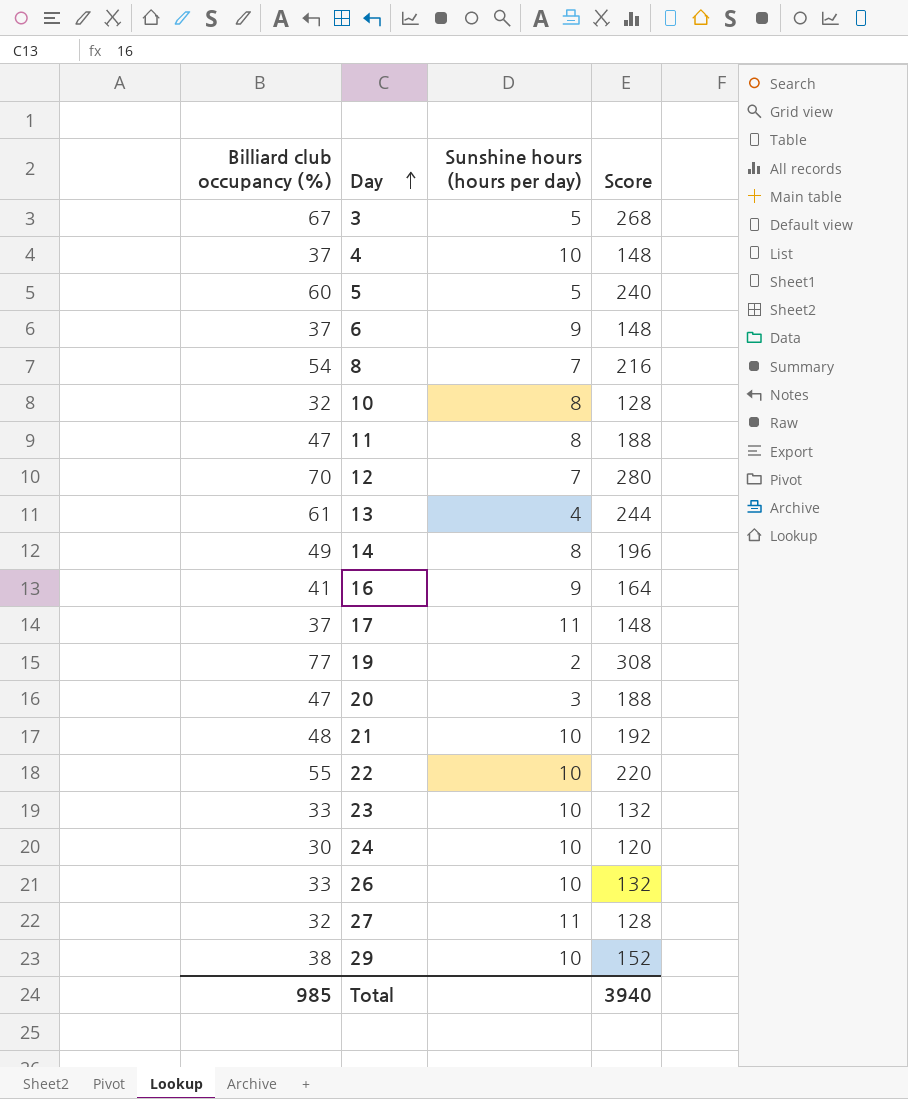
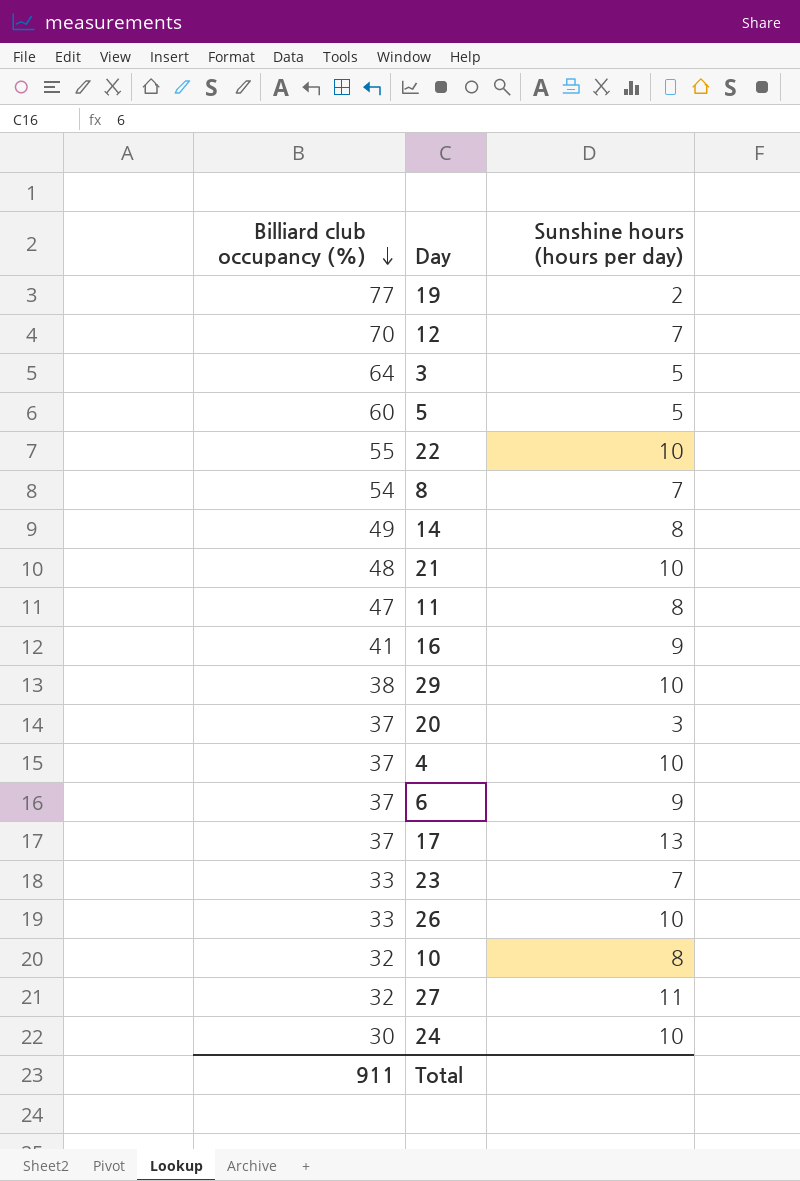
row order: Day ascending -> Billiard club occupancy (%) descending
column Score | formula: [Billiard club occupancy (%)] * 4 -> none
row 13: 61 | 4 | 244 -> none
3 | Billiard club occupancy (%): 67 -> 64
20 | Billiard club occupancy (%): 47 -> 37
17 | Sunshine hours (hours per day): 11 -> 13
23 | Sunshine hours (hours per day): 10 -> 7
Total | Billiard club occupancy (%): 985 -> 911

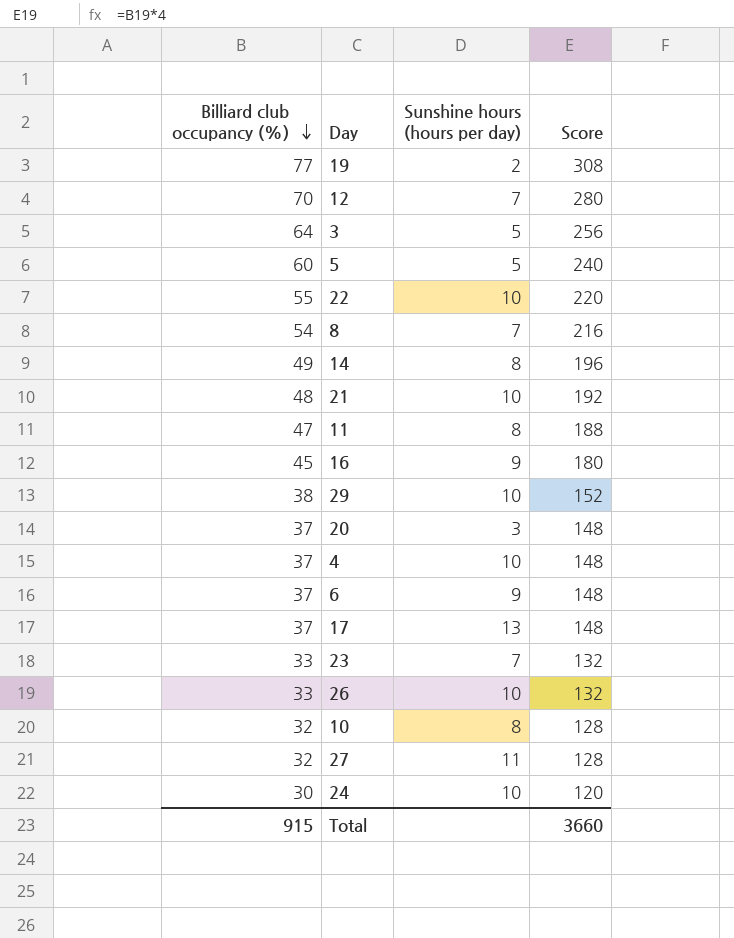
column Score | formula: none -> [Billiard club occupancy (%)] * 4
16 | Billiard club occupancy (%): 41 -> 45
Total | Billiard club occupancy (%): 911 -> 915

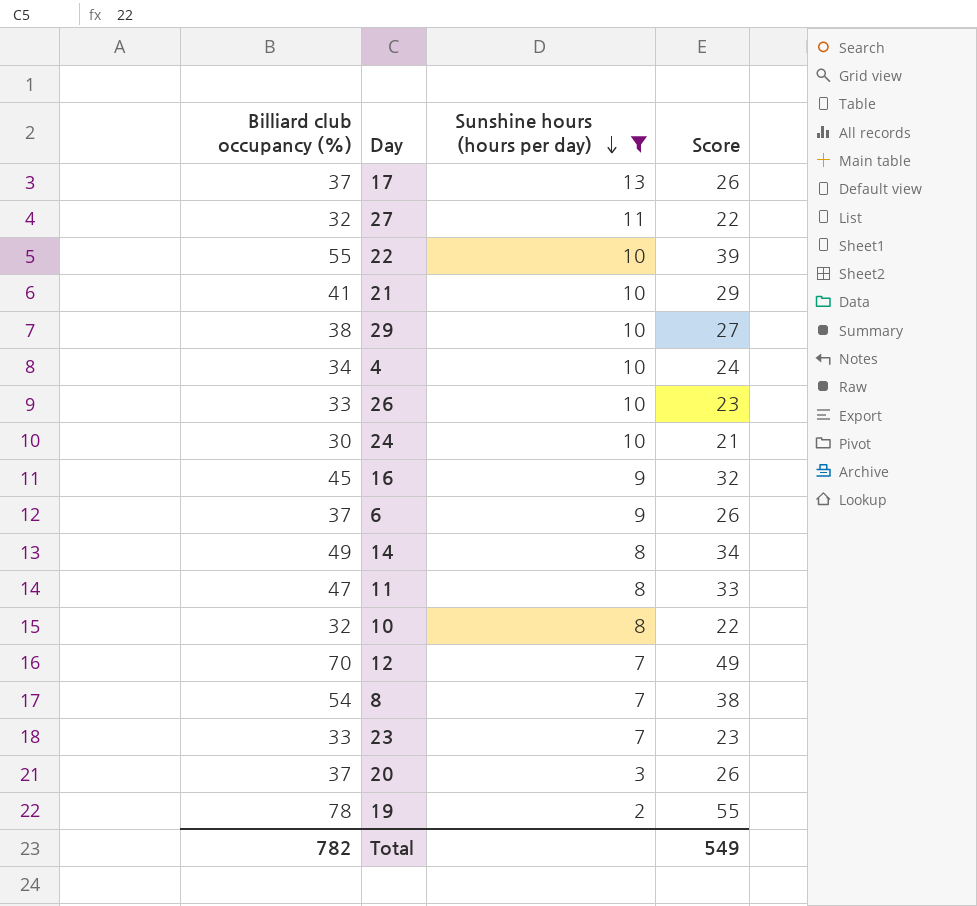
filter: none -> Sunshine hours (hours per day) != 5
row order: Billiard club occupancy (%) descending -> Sunshine hours (hours per day) descending
column Score | formula: [Billiard club occupancy (%)] * 4 -> [Billiard club occupancy (%)] * 0.7
21 | Billiard club occupancy (%): 48 -> 41
4 | Billiard club occupancy (%): 37 -> 34
19 | Billiard club occupancy (%): 77 -> 78
Total | Billiard club occupancy (%): 915 -> 782
Total | Score: 3660 -> 549

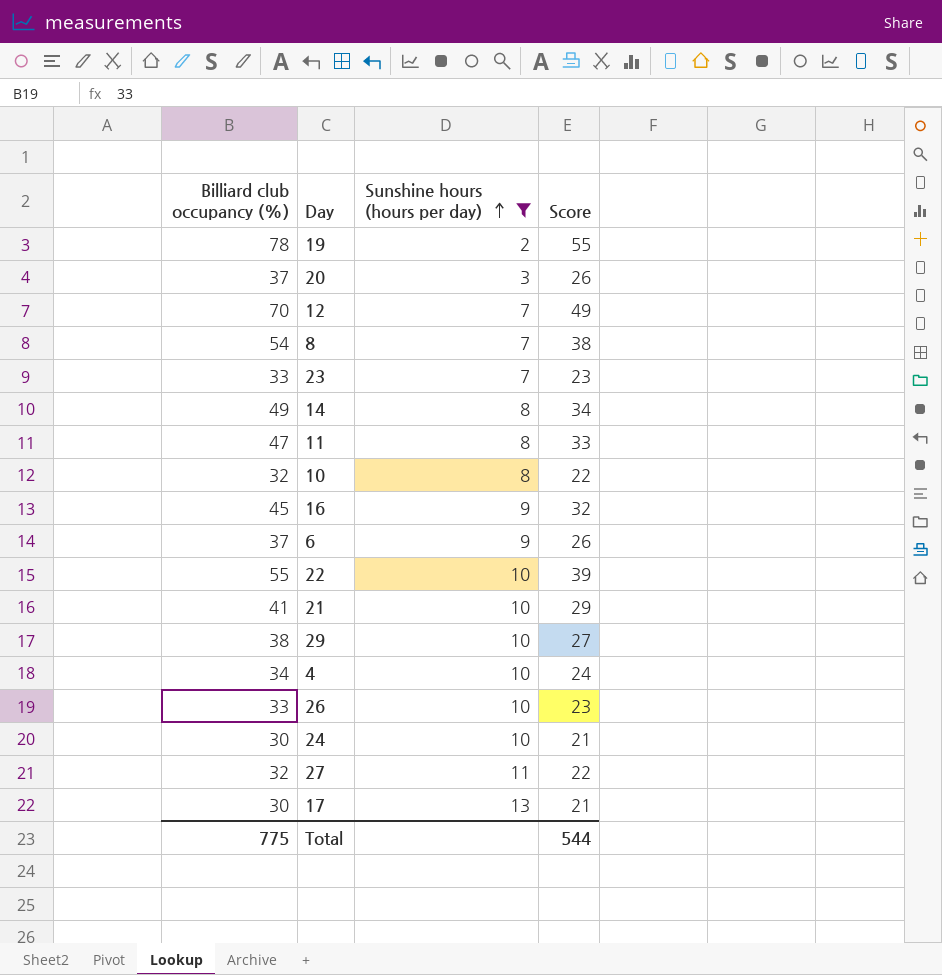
row order: Sunshine hours (hours per day) descending -> Sunshine hours (hours per day) ascending
17 | Billiard club occupancy (%): 37 -> 30
17 | Score: 26 -> 21
Total | Billiard club occupancy (%): 782 -> 775
Total | Score: 549 -> 544

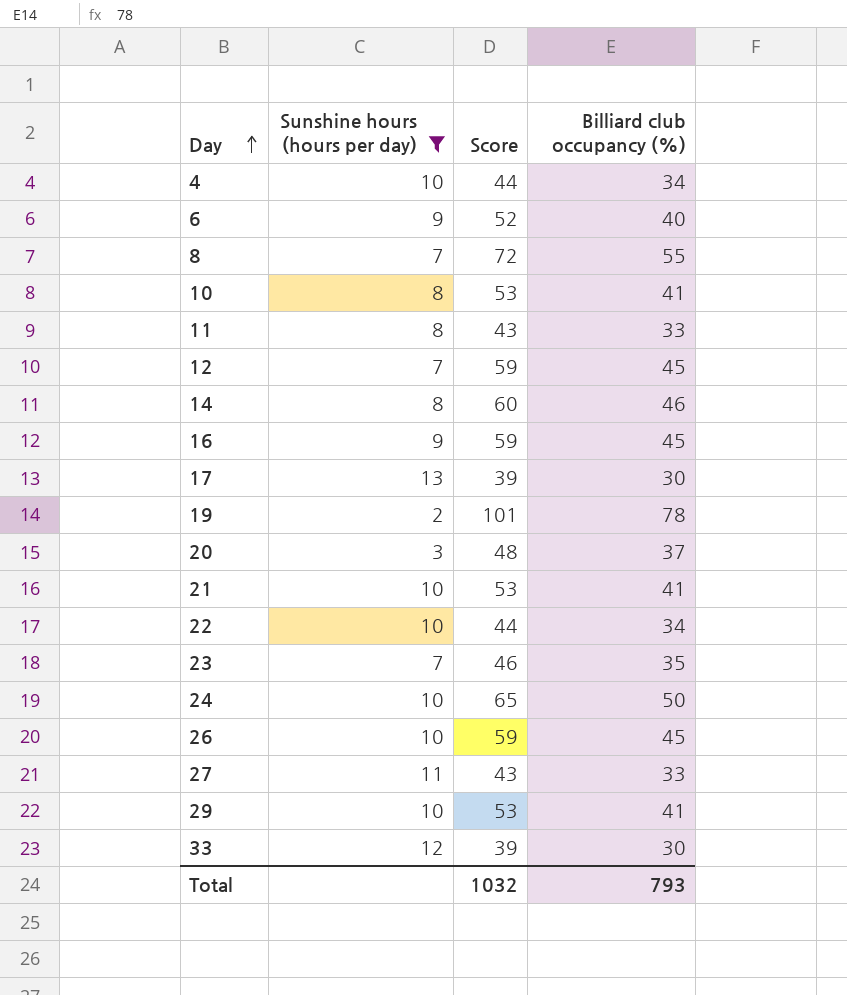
row order: Sunshine hours (hours per day) ascending -> Day ascending
column Score | formula: [Billiard club occupancy (%)] * 0.7 -> [Billiard club occupancy (%)] * 1.3
column Billiard club occupancy (%) | position: 1 -> 4
6 | Billiard club occupancy (%): 37 -> 40
8 | Billiard club occupancy (%): 54 -> 55
10 | Billiard club occupancy (%): 32 -> 41
11 | Billiard club occupancy (%): 47 -> 33
12 | Billiard club occupancy (%): 70 -> 45
14 | Billiard club occupancy (%): 49 -> 46
22 | Billiard club occupancy (%): 55 -> 34
23 | Billiard club occupancy (%): 33 -> 35
24 | Billiard club occupancy (%): 30 -> 50
26 | Billiard club occupancy (%): 33 -> 45
27 | Billiard club occupancy (%): 32 -> 33
29 | Billiard club occupancy (%): 38 -> 41
row 33: none -> 12 | 39 | 30
Total | Score: 544 -> 1032
Total | Billiard club occupancy (%): 775 -> 793

